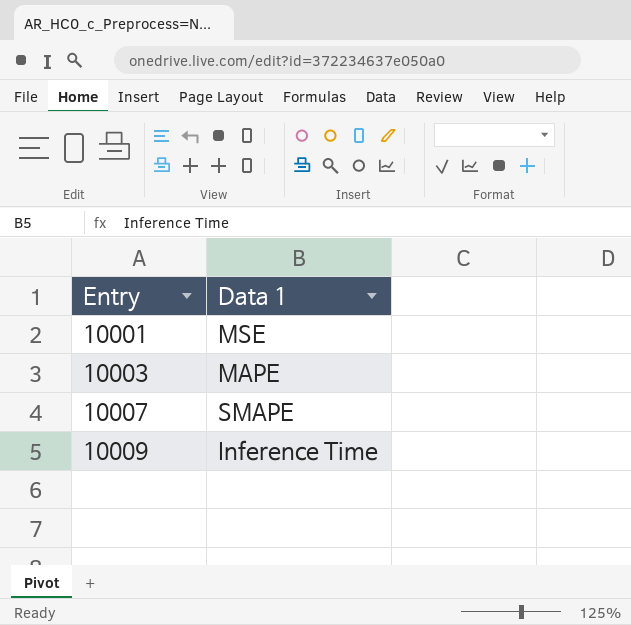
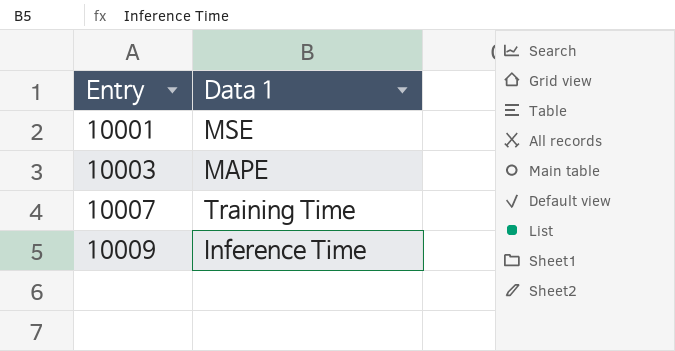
10007 | Data 1: SMAPE -> Training Time

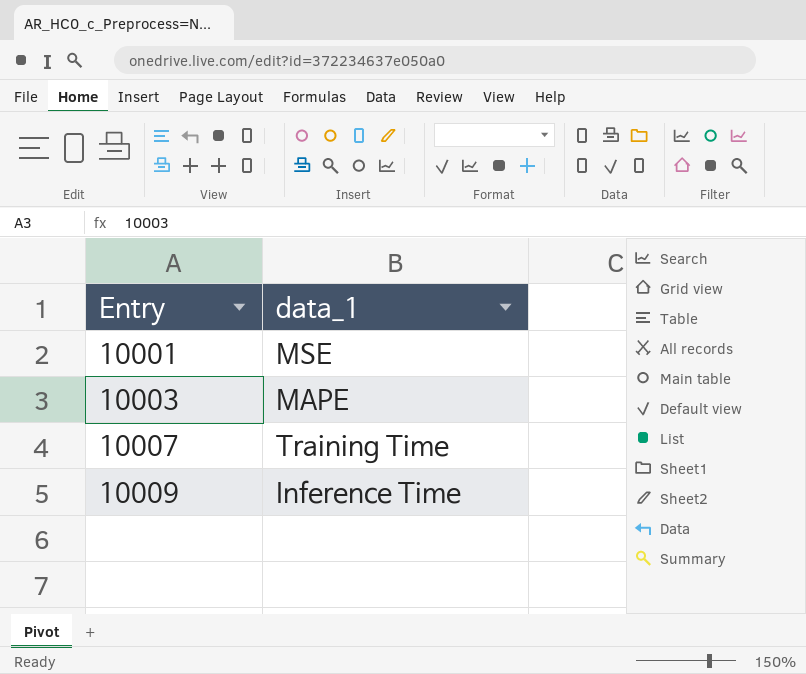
column name: Data 1 -> data_1

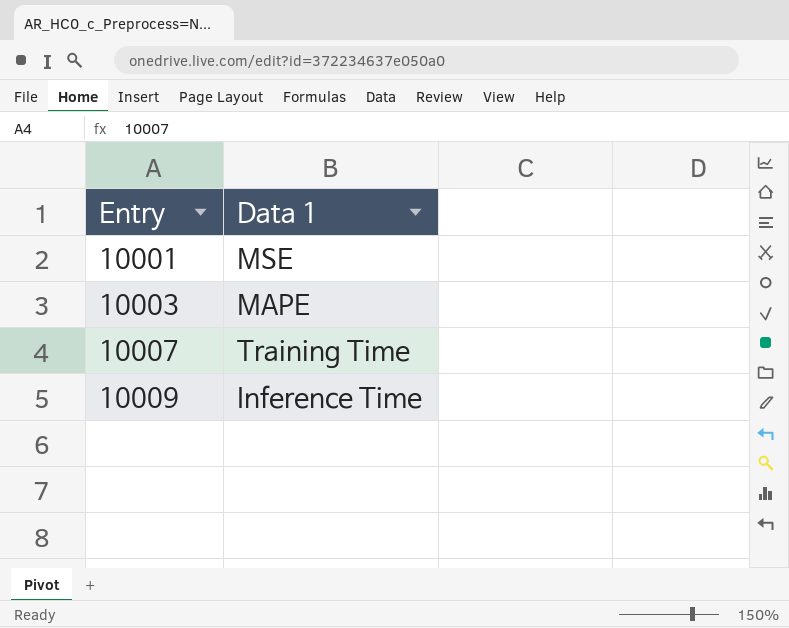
column name: data_1 -> Data 1

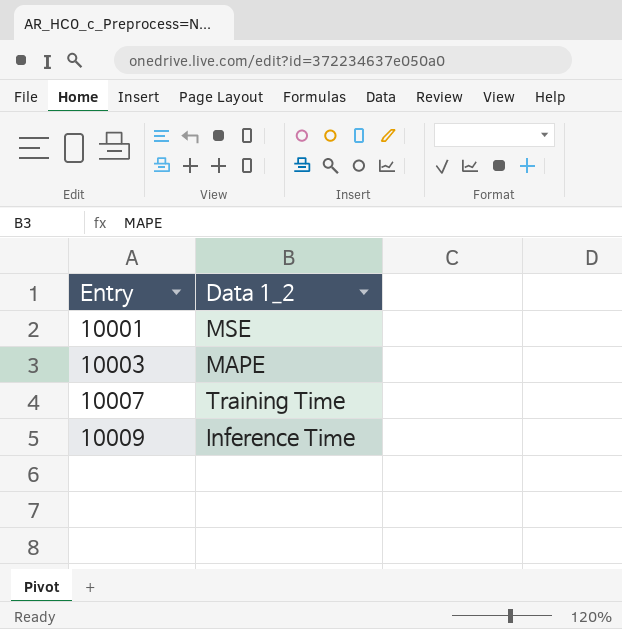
column name: Data 1 -> Data 1_2

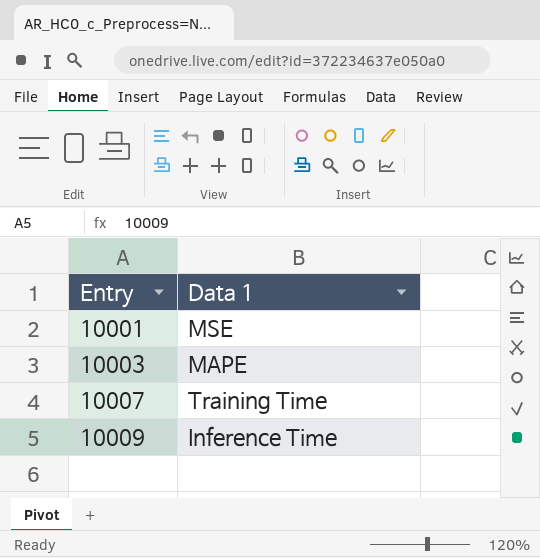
column name: Data 1_2 -> Data 1

